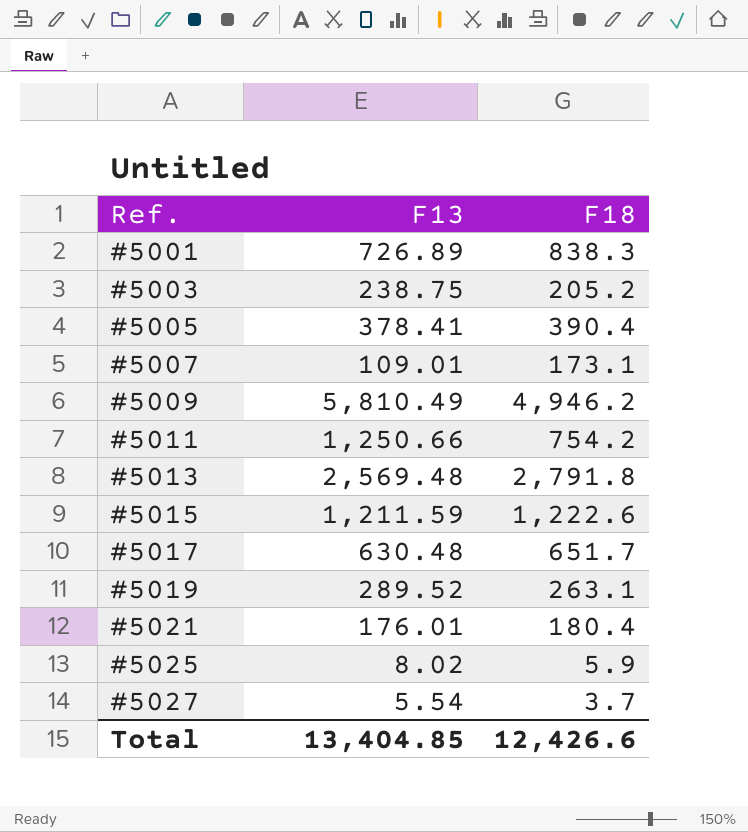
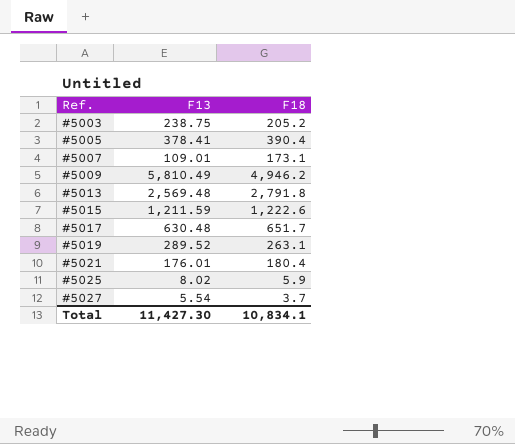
row #5001: 726.89 | 838.3 -> none
row #5011: 1,250.66 | 754.2 -> none
Total | F13: 13,404.85 -> 11,427.30
Total | F18: 12,426.6 -> 10,834.1

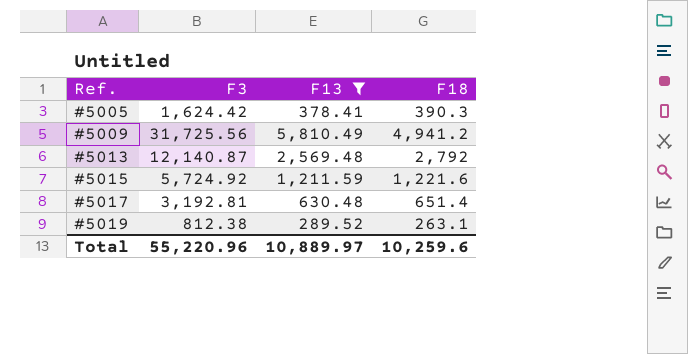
filter: none -> F13 >= 289.52
column F3 | position: none -> 2
#5005 | F18: 390.4 -> 390.3
#5009 | F18: 4,946.2 -> 4,941.2
#5013 | F18: 2,791.8 -> 2,792
#5015 | F18: 1,222.6 -> 1,221.6
#5017 | F18: 651.7 -> 651.4
Total | F13: 11,427.30 -> 10,889.97
Total | F18: 10,834.1 -> 10,259.6

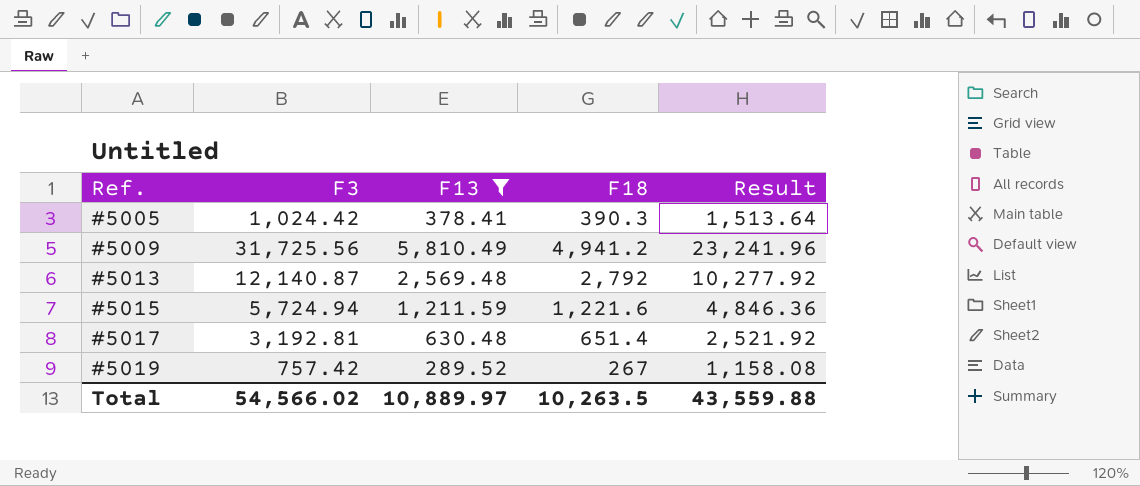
column Result | formula: none -> [F13] * 4
#5005 | F3: 1,624.42 -> 1,024.42
#5015 | F3: 5,724.92 -> 5,724.94
#5019 | F3: 812.38 -> 757.42
#5019 | F18: 263.1 -> 267
Total | F3: 55,220.96 -> 54,566.02
Total | F18: 10,259.6 -> 10,263.5

